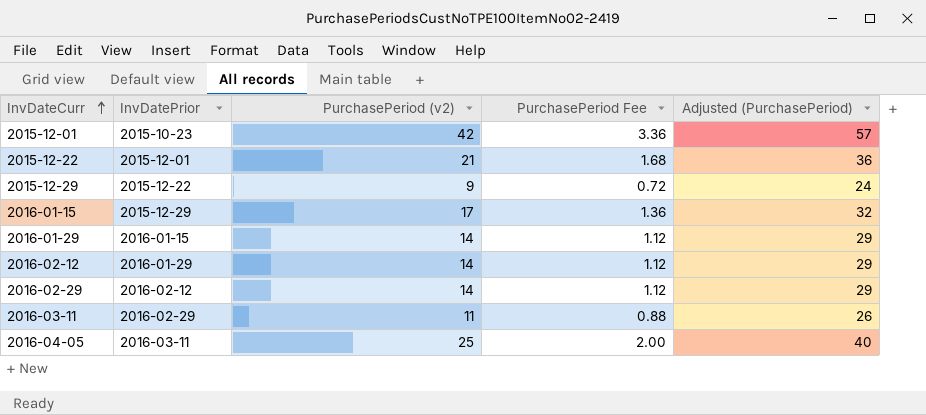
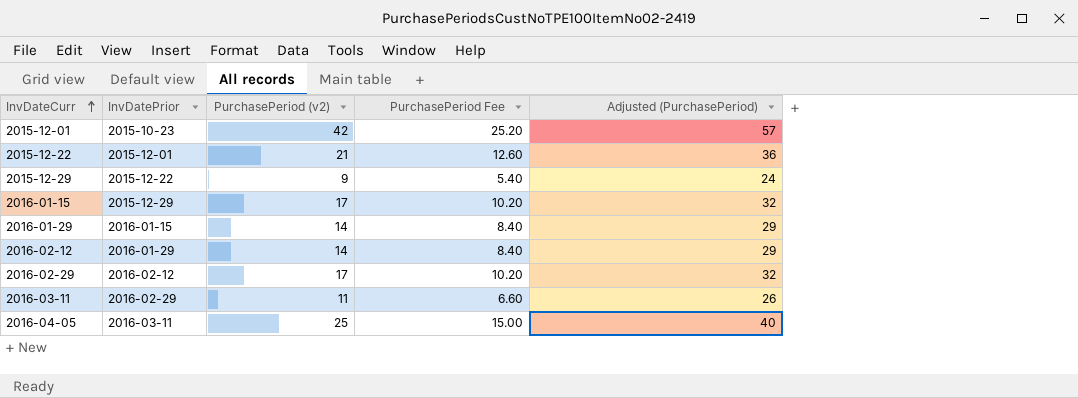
column PurchasePeriod Fee | formula: [PurchasePeriod (v2)] * 0.08 -> [PurchasePeriod (v2)] * 0.6
2016-02-29 | PurchasePeriod (v2): 14 -> 17
2016-02-29 | Adjusted (PurchasePeriod): 29 -> 32

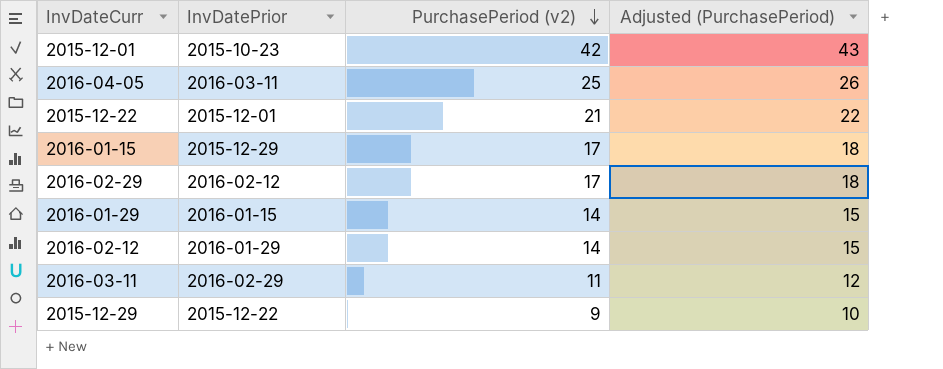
row order: InvDateCurr ascending -> PurchasePeriod (v2) descending
column PurchasePeriod Fee | formula: [PurchasePeriod (v2)] * 0.6 -> none
column Adjusted (PurchasePeriod) | formula: [PurchasePeriod (v2)] + 15 -> [PurchasePeriod (v2)] + 1

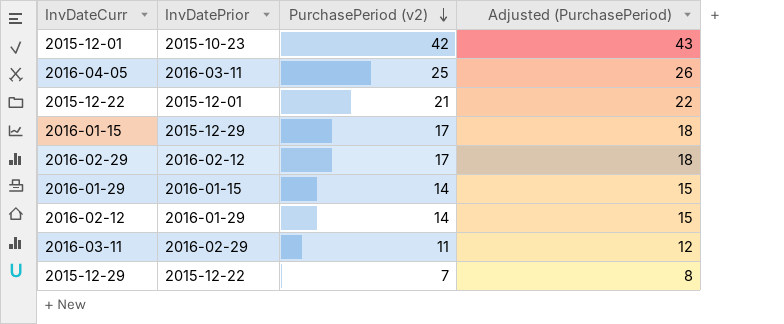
2015-12-29 | PurchasePeriod (v2): 9 -> 7
2015-12-29 | Adjusted (PurchasePeriod): 10 -> 8

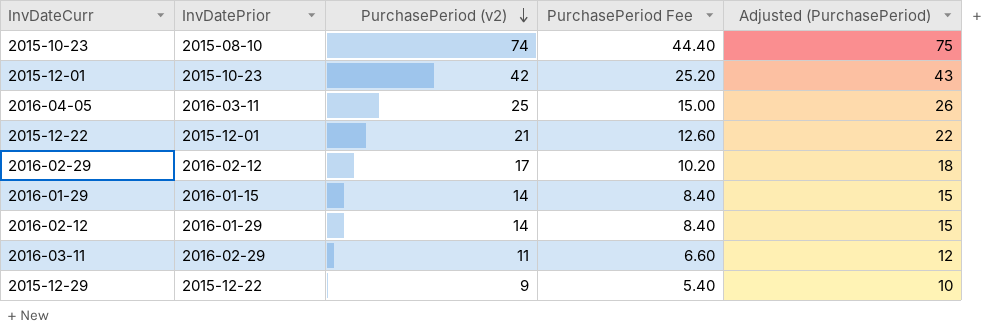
column PurchasePeriod Fee | formula: none -> [PurchasePeriod (v2)] * 0.6
row 2016-01-15: 2015-12-29 | 17 | 18 -> none
row 2015-10-23: none -> 2015-08-10 | 74 | 44.40 | 75
2015-12-29 | PurchasePeriod (v2): 7 -> 9
2015-12-29 | Adjusted (PurchasePeriod): 8 -> 10

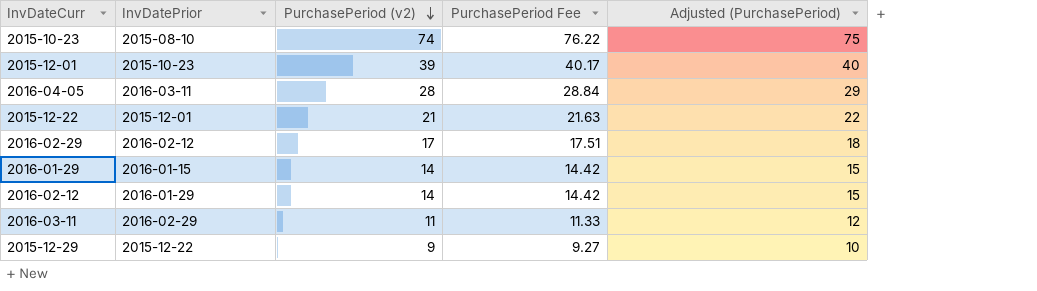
column PurchasePeriod Fee | formula: [PurchasePeriod (v2)] * 0.6 -> [PurchasePeriod (v2)] * 1.03
2015-12-01 | PurchasePeriod (v2): 42 -> 39
2015-12-01 | Adjusted (PurchasePeriod): 43 -> 40
2016-04-05 | PurchasePeriod (v2): 25 -> 28
2016-04-05 | Adjusted (PurchasePeriod): 26 -> 29

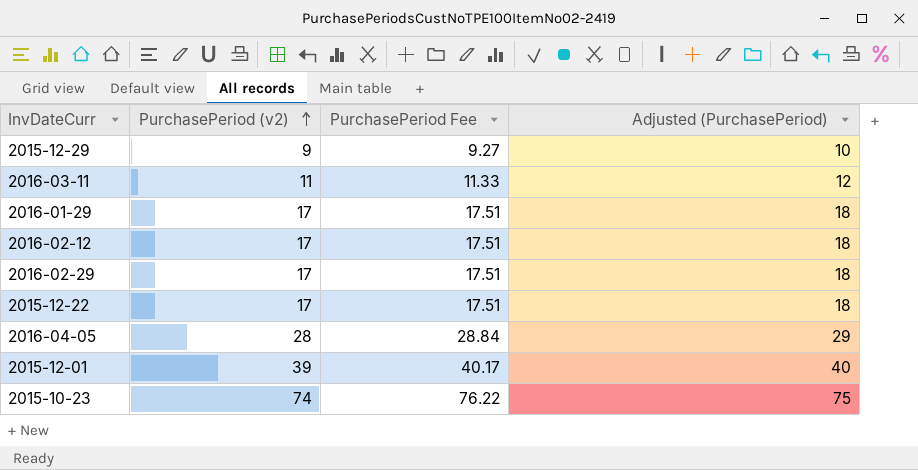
row order: PurchasePeriod (v2) descending -> PurchasePeriod (v2) ascending
column InvDatePrior | position: 2 -> none
2016-01-29 | PurchasePeriod (v2): 14 -> 17
2016-01-29 | PurchasePeriod Fee: 14.42 -> 17.51
2016-01-29 | Adjusted (PurchasePeriod): 15 -> 18
2016-02-12 | PurchasePeriod (v2): 14 -> 17
2016-02-12 | PurchasePeriod Fee: 14.42 -> 17.51
2016-02-12 | Adjusted (PurchasePeriod): 15 -> 18
2015-12-22 | PurchasePeriod (v2): 21 -> 17
2015-12-22 | PurchasePeriod Fee: 21.63 -> 17.51
2015-12-22 | Adjusted (PurchasePeriod): 22 -> 18

